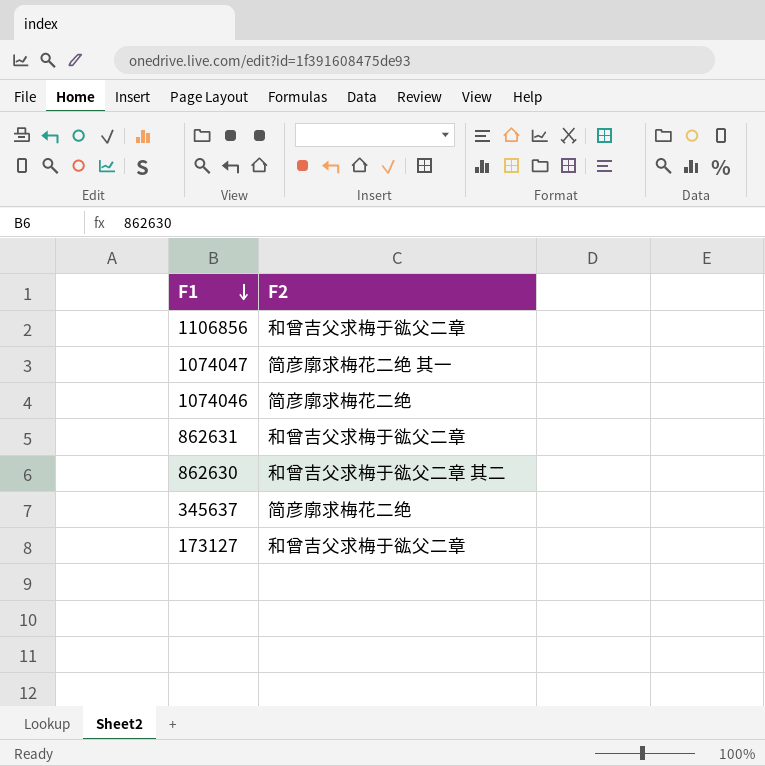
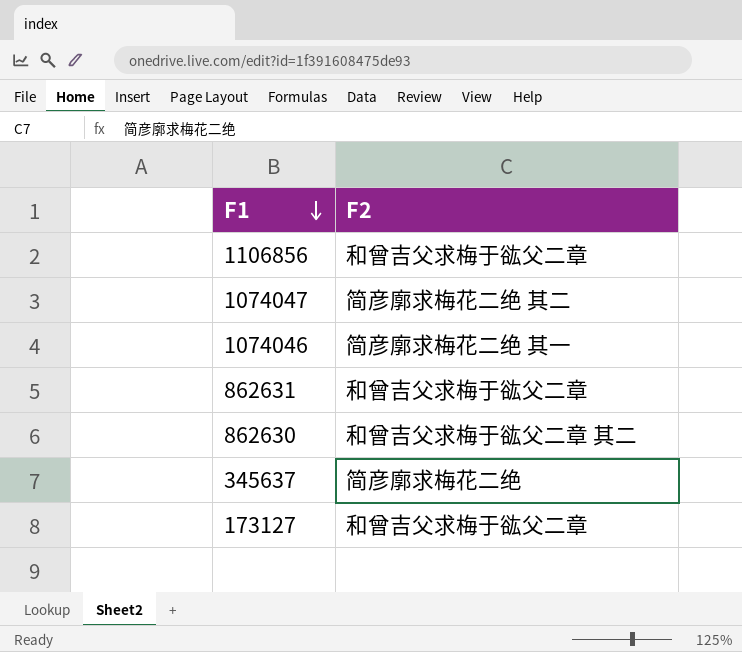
1074047 | F2: 简彦廓求梅花二绝 其一 -> 简彦廓求梅花二绝 其二
1074046 | F2: 简彦廓求梅花二绝 -> 简彦廓求梅花二绝 其一

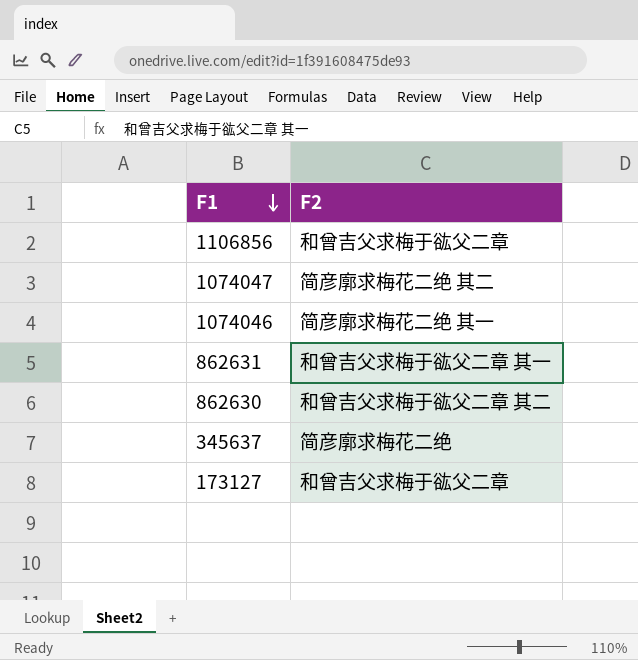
862631 | F2: 和曾吉父求梅于谹父二章 -> 和曾吉父求梅于谹父二章 其一

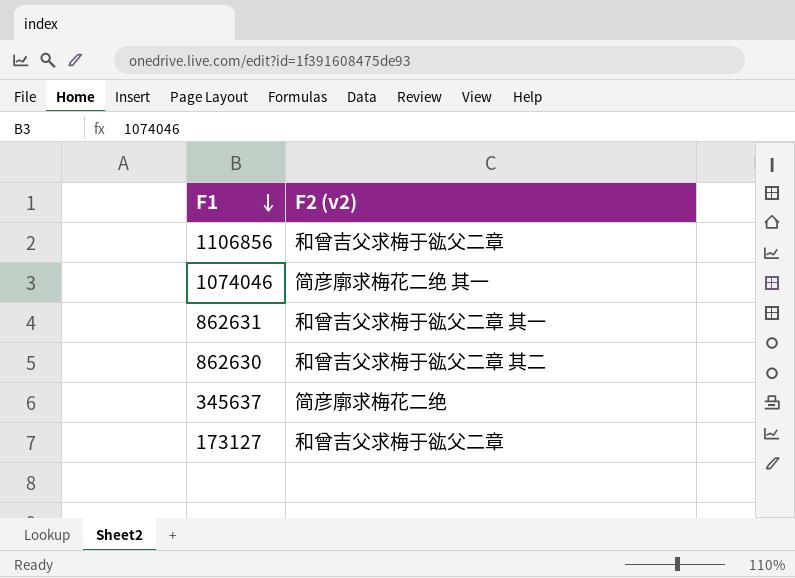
column name: F2 -> F2 (v2)
row 1074047: 简彦廓求梅花二绝 其二 -> none

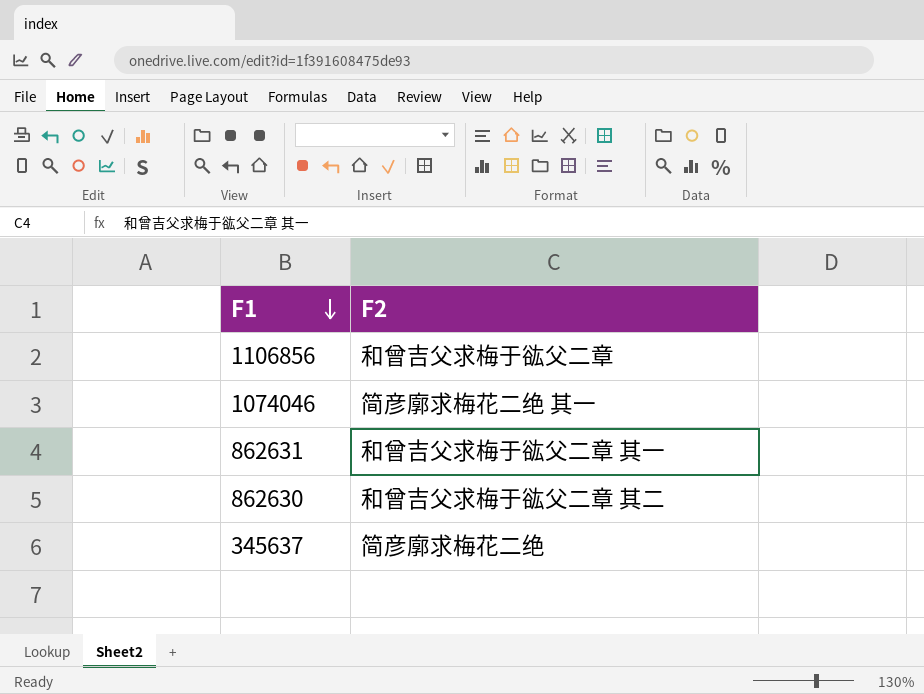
column name: F2 (v2) -> F2
row 173127: 和曾吉父求梅于谹父二章 -> none

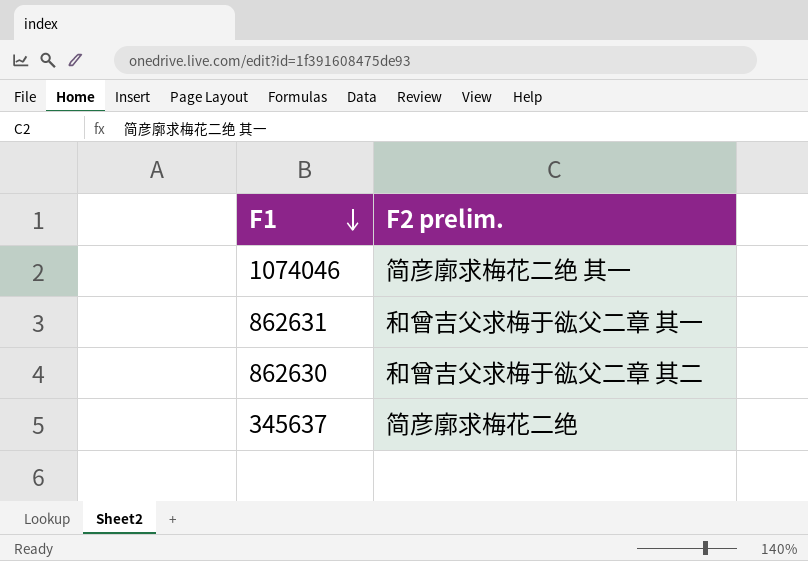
column name: F2 -> F2 prelim.
row 1106856: 和曾吉父求梅于谹父二章 -> none

